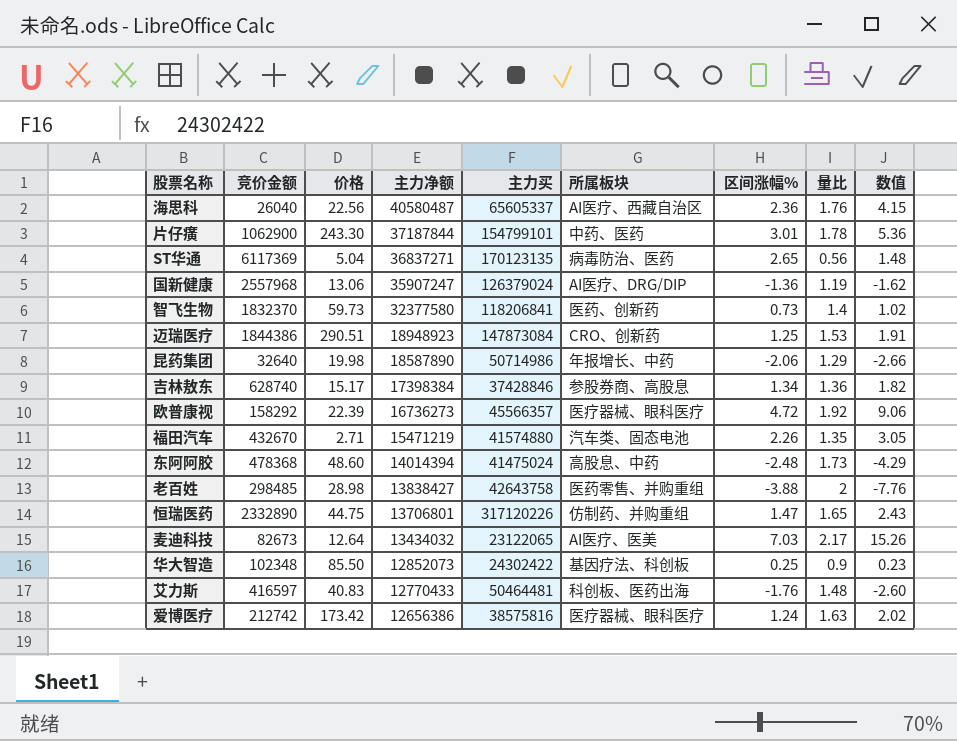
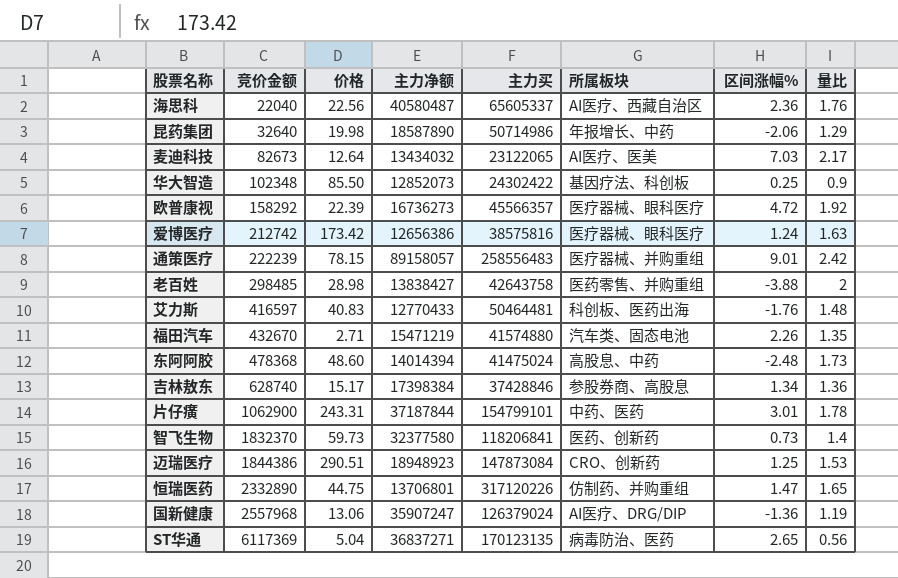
row order: 主力净额 descending -> 竞价金额 ascending
column 数值 | formula: [区间涨幅%] * [量比] -> none
海思科 | 竞价金额: 26040 -> 22040
row 通策医疗: none -> 222239 | 78.15 | 89158057 | 258556483 | 医疗器械、并购重组 | 9.01 | 2.42
片仔癀 | 价格: 243.30 -> 243.31

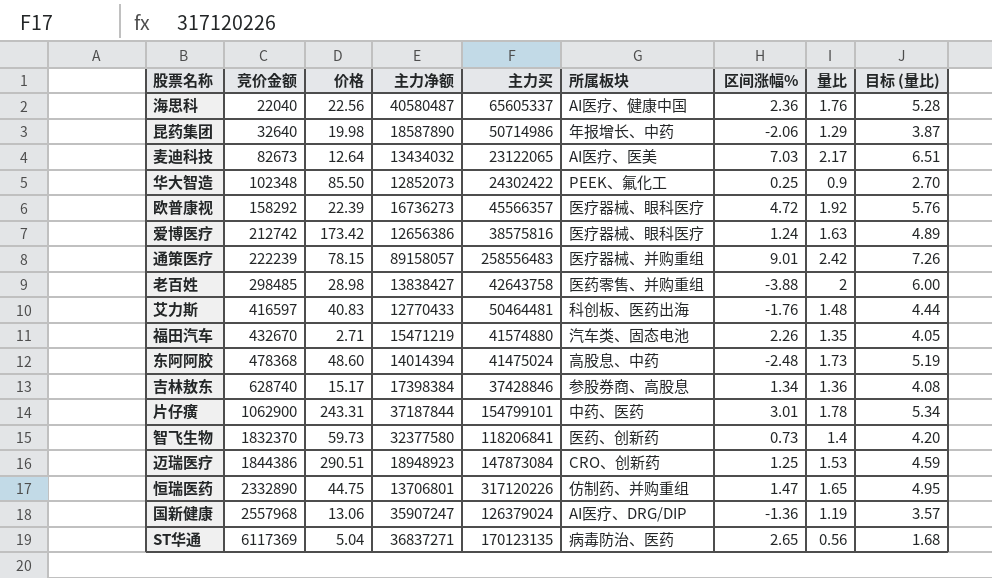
column 目标 (量比) | formula: none -> [量比] * 3
海思科 | 所属板块: AI医疗、西藏自治区 -> AI医疗、健康中国
华大智造 | 所属板块: 基因疗法、科创板 -> PEEK、氟化工

